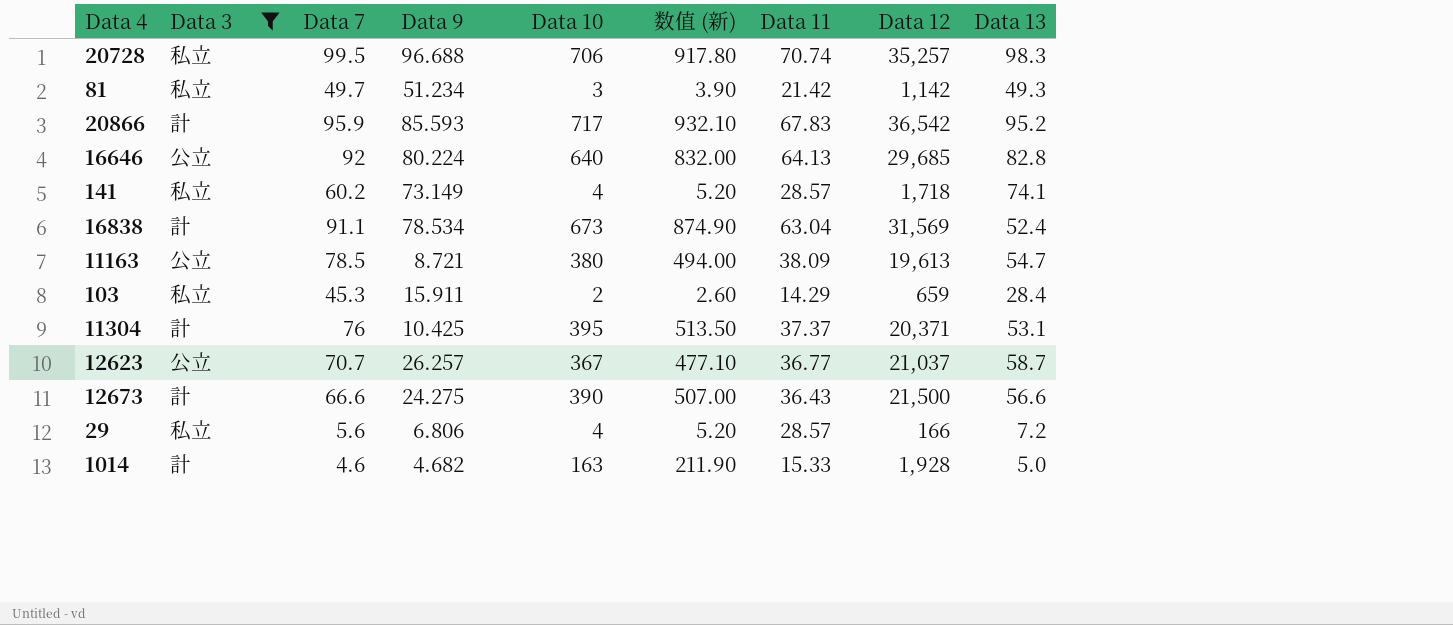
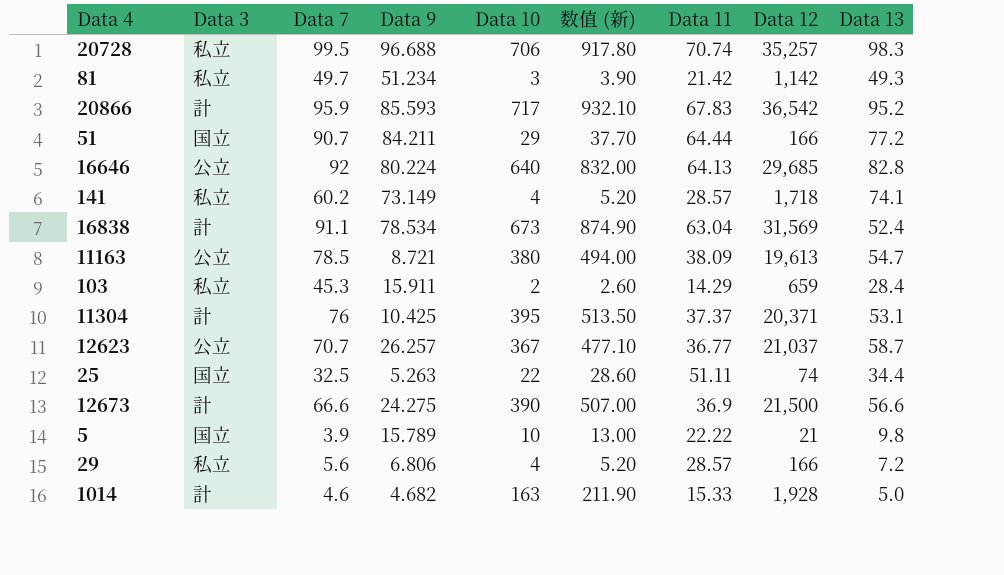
filter: Data 3 != 国立 -> none
12673 | Data 11: 36.43 -> 36.9

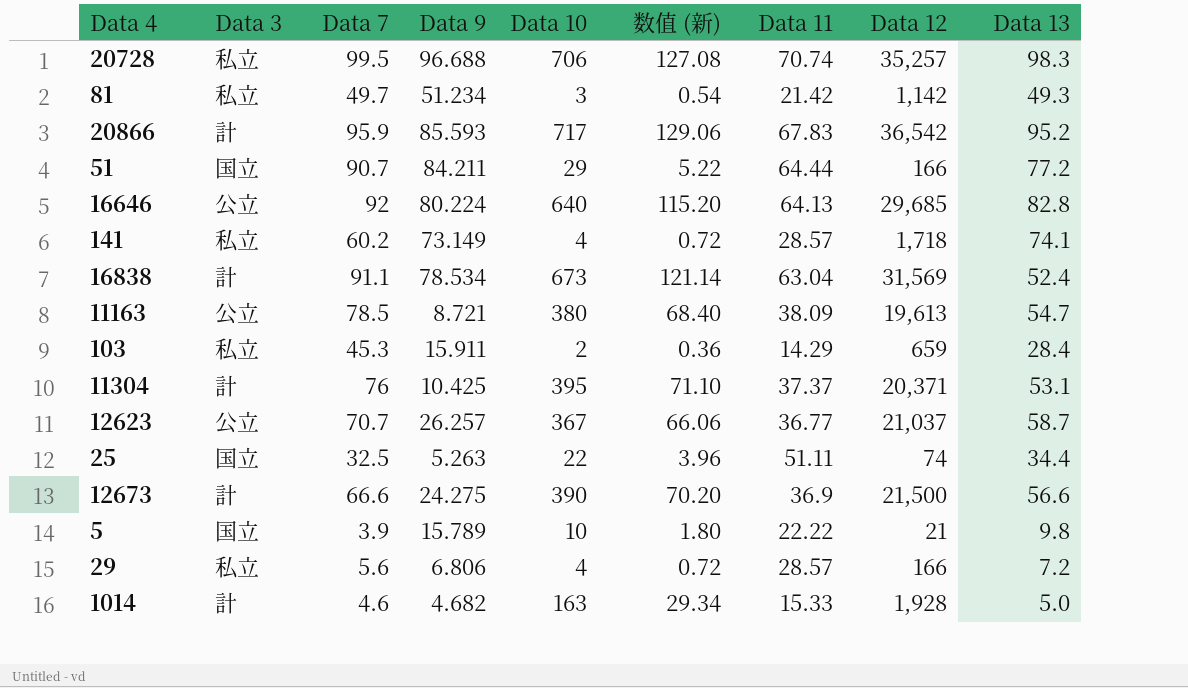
column 数值 (新) | formula: [Data 10] * 1.3 -> [Data 10] * 0.18

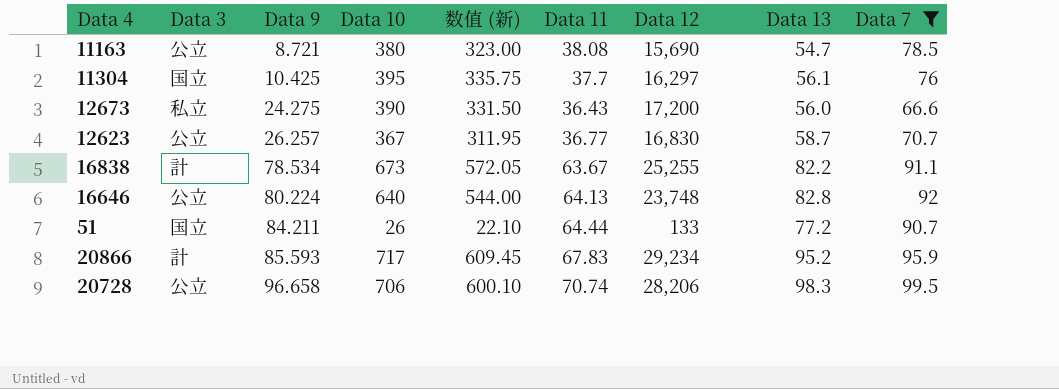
filter: none -> Data 7 >= 66.6
row order: none -> Data 9 ascending
column 数值 (新) | formula: [Data 10] * 0.18 -> [Data 10] * 0.85
column Data 7 | position: 3 -> 9
11163 | Data 11: 38.09 -> 38.08
11163 | Data 12: 19,613 -> 15,690
11304 | Data 3: 計 -> 国立
11304 | Data 11: 37.37 -> 37.7
11304 | Data 12: 20,371 -> 16,297
11304 | Data 13: 53.1 -> 56.1
12673 | Data 3: 計 -> 私立
12673 | Data 11: 36.9 -> 36.43
12673 | Data 12: 21,500 -> 17,200
12673 | Data 13: 56.6 -> 56.0
12623 | Data 12: 21,037 -> 16,830
16838 | Data 11: 63.04 -> 63.67
16838 | Data 12: 31,569 -> 25,255
16838 | Data 13: 52.4 -> 82.2
16646 | Data 12: 29,685 -> 23,748
51 | Data 10: 29 -> 26
51 | Data 12: 166 -> 133
20866 | Data 12: 36,542 -> 29,234
20728 | Data 3: 私立 -> 公立
20728 | Data 9: 96.688 -> 96.658
20728 | Data 12: 35,257 -> 28,206

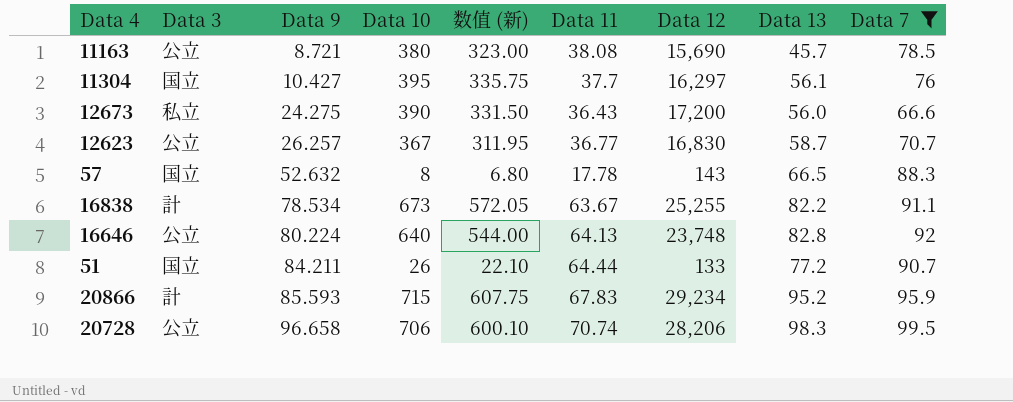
11163 | Data 13: 54.7 -> 45.7
11304 | Data 9: 10.425 -> 10.427
row 57: none -> 国立 | 52.632 | 8 | 6.80 | 17.78 | 143 | 66.5 | 88.3
20866 | Data 10: 717 -> 715
20866 | 数值 (新): 609.45 -> 607.75

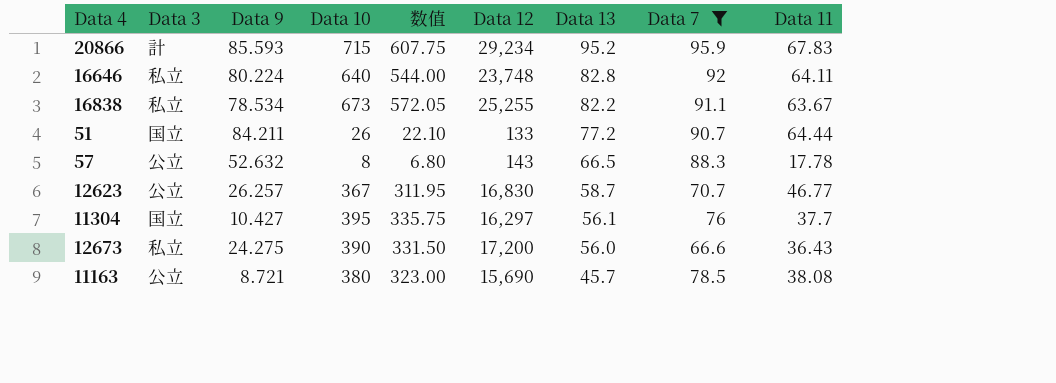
row order: Data 9 ascending -> Data 13 descending
column name: 数值 (新) -> 数值
column Data 11 | position: 6 -> 9
row 20728: 公立 | 96.658 | 706 | 600.10 | 70.74 | 28,206 | 98.3 | 99.5 -> none
16646 | Data 3: 公立 -> 私立
16646 | Data 11: 64.13 -> 64.11
16838 | Data 3: 計 -> 私立
57 | Data 3: 国立 -> 公立
12623 | Data 11: 36.77 -> 46.77

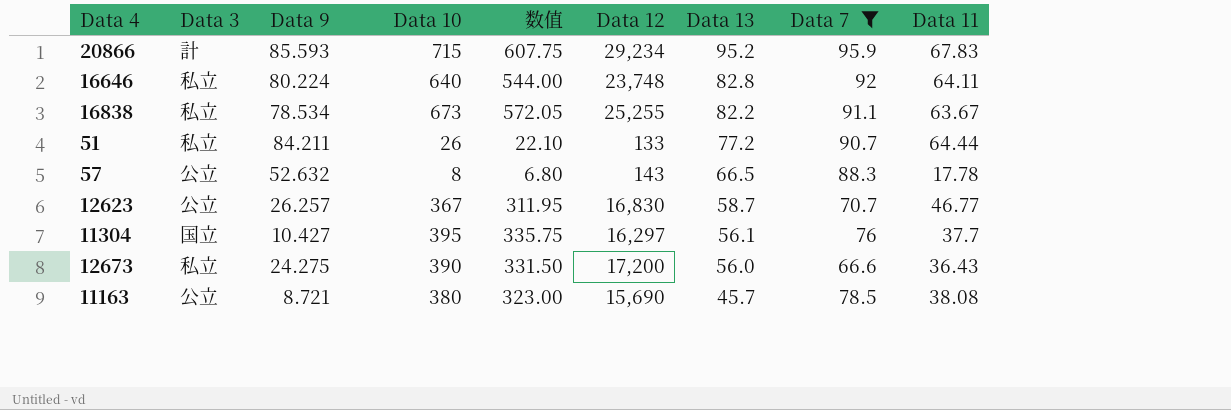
51 | Data 3: 国立 -> 私立

